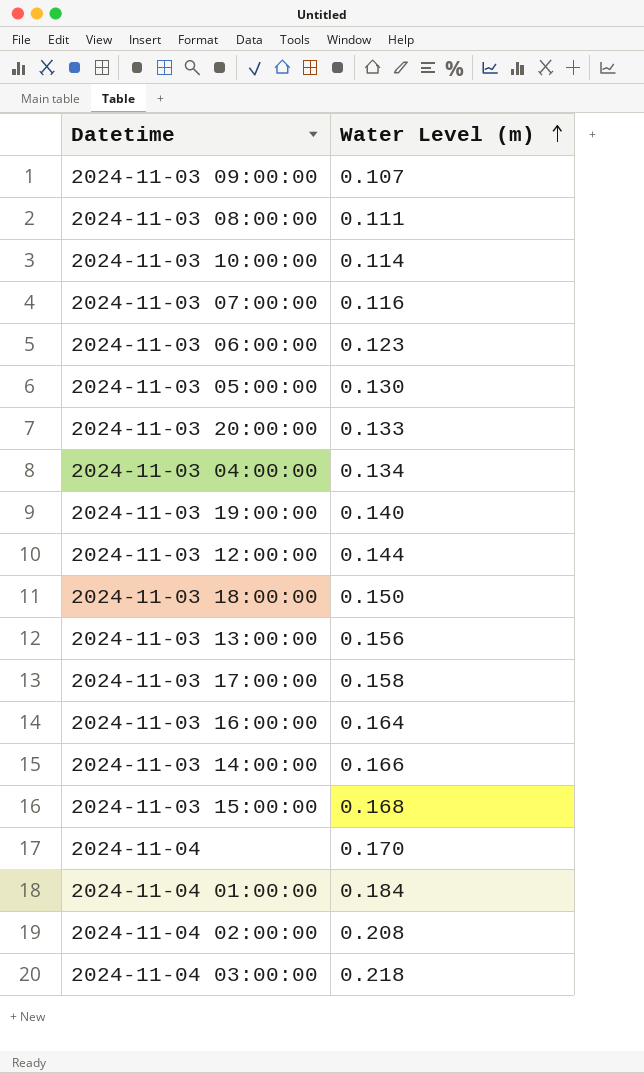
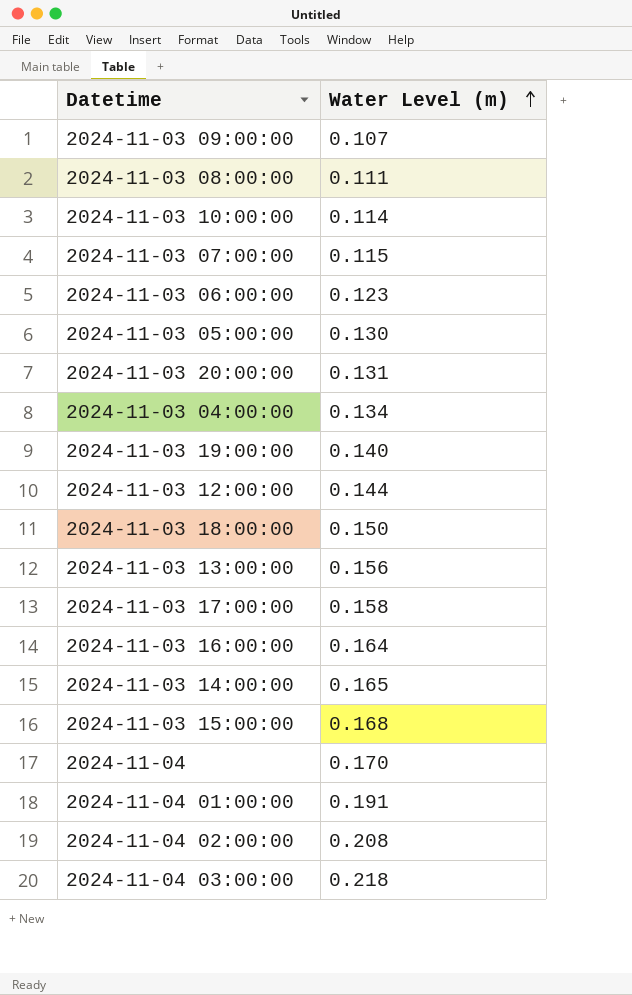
2024-11-03 07:00:00 | Water Level (m): 0.116 -> 0.115
2024-11-03 20:00:00 | Water Level (m): 0.133 -> 0.131
2024-11-03 14:00:00 | Water Level (m): 0.166 -> 0.165
2024-11-04 01:00:00 | Water Level (m): 0.184 -> 0.191

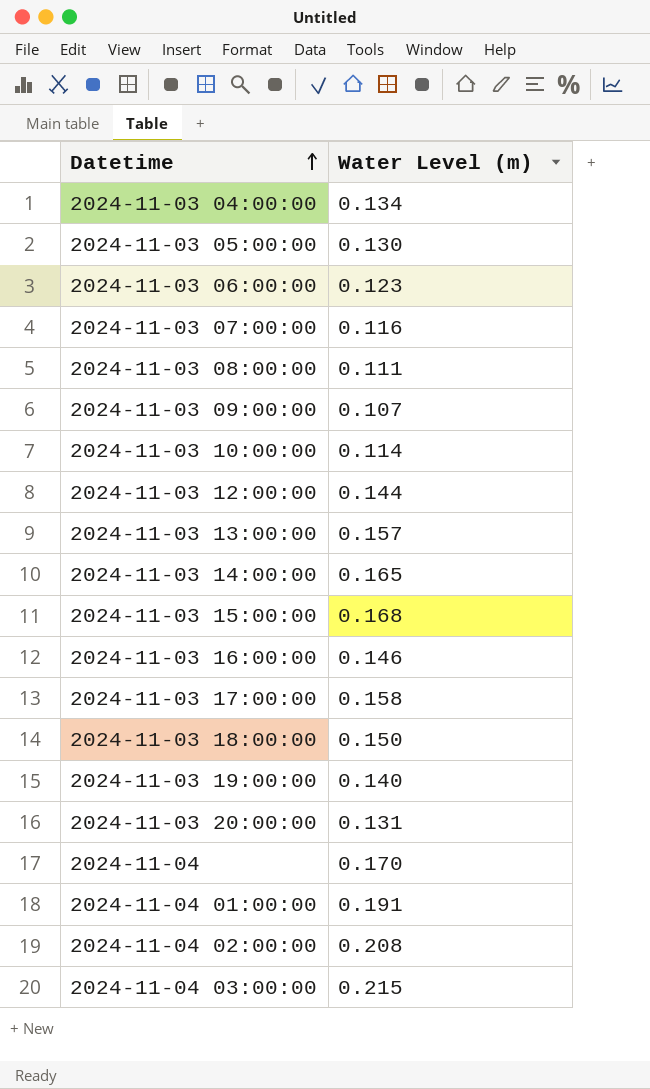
row order: Water Level (m) ascending -> Datetime ascending
2024-11-03 07:00:00 | Water Level (m): 0.115 -> 0.116
2024-11-03 13:00:00 | Water Level (m): 0.156 -> 0.157
2024-11-03 16:00:00 | Water Level (m): 0.164 -> 0.146
2024-11-04 03:00:00 | Water Level (m): 0.218 -> 0.215

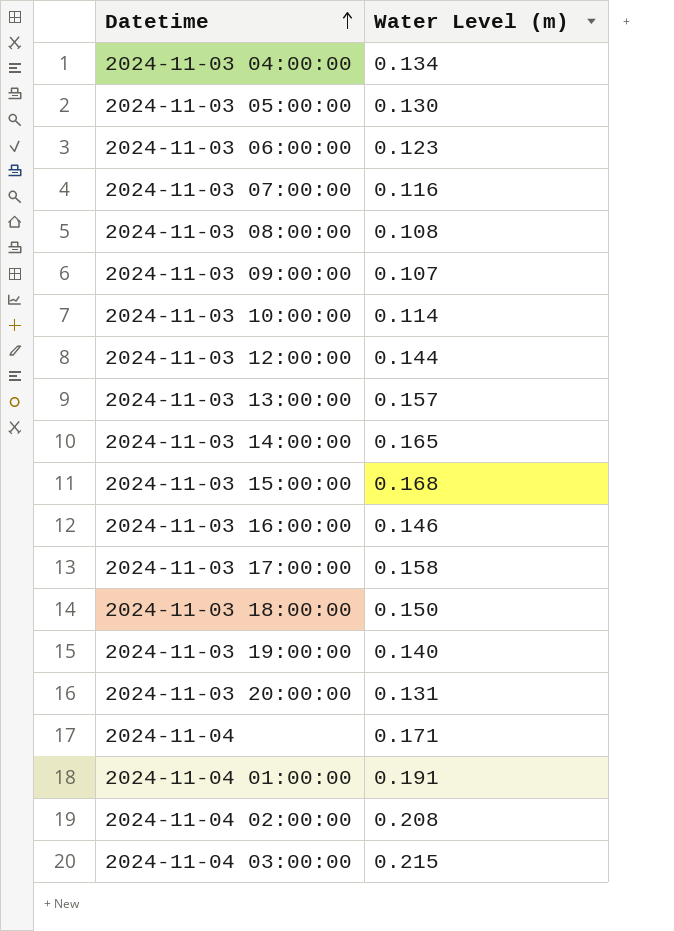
2024-11-03 08:00:00 | Water Level (m): 0.111 -> 0.108
2024-11-04 | Water Level (m): 0.170 -> 0.171

